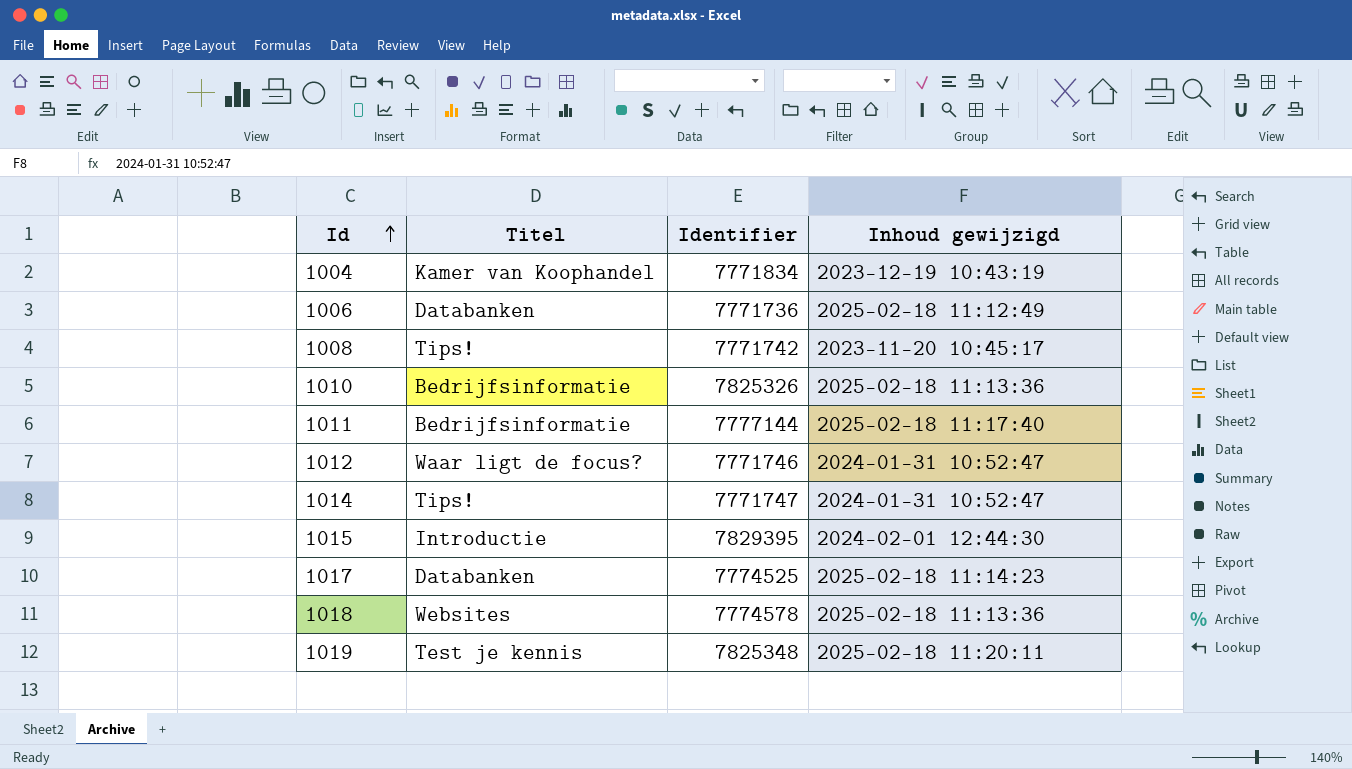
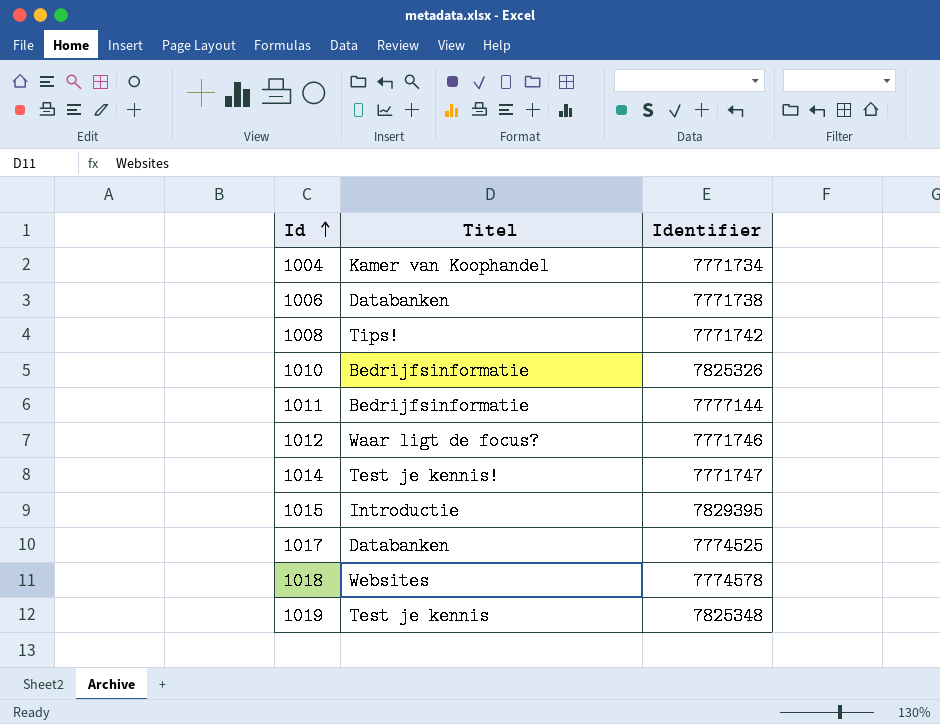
column Inhoud gewijzigd | position: 4 -> none
1004 | Identifier: 7771834 -> 7771734
1006 | Identifier: 7771736 -> 7771738
1014 | Titel: Tips! -> Test je kennis!

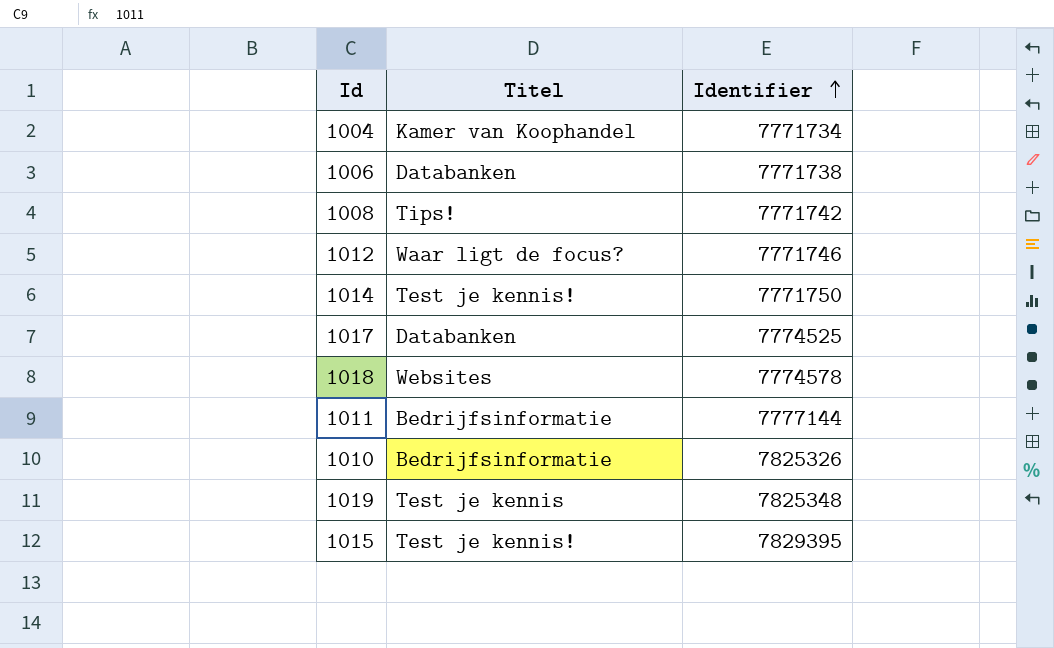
row order: Id ascending -> Identifier ascending
1014 | Identifier: 7771747 -> 7771750
1015 | Titel: Introductie -> Test je kennis!

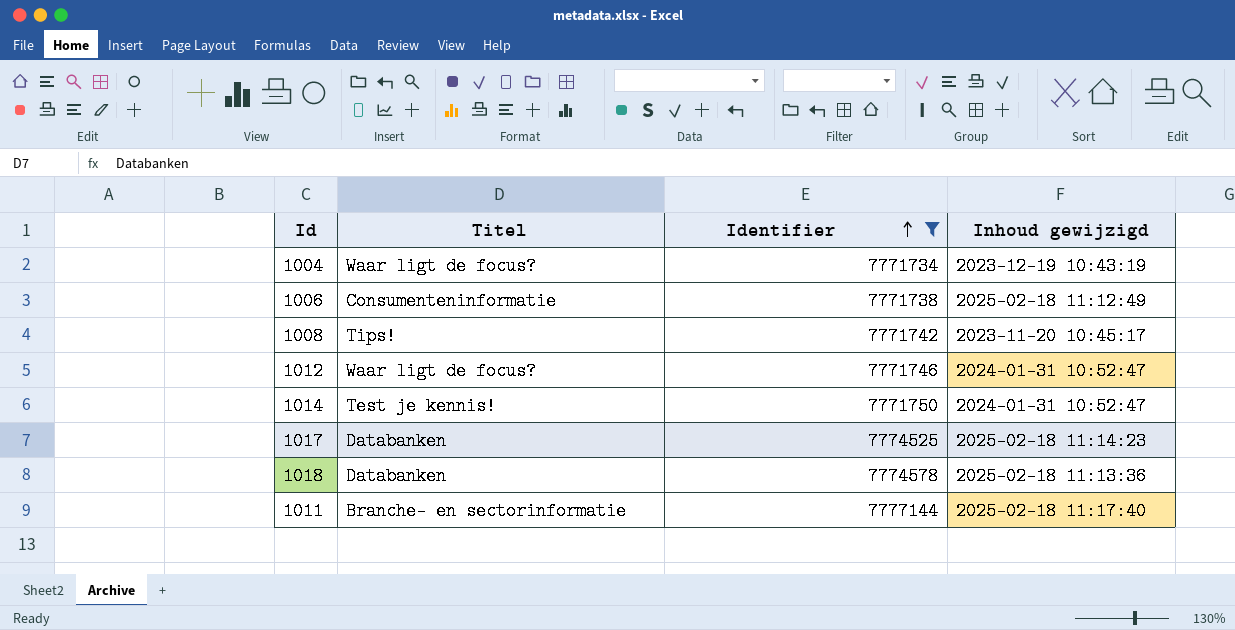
filter: none -> Identifier <= 7777144
column Inhoud gewijzigd | position: none -> 4
1004 | Titel: Kamer van Koophandel -> Waar ligt de focus?
1006 | Titel: Databanken -> Consumenteninformatie
1018 | Titel: Websites -> Databanken
1011 | Titel: Bedrijfsinformatie -> Branche- en sectorinformatie

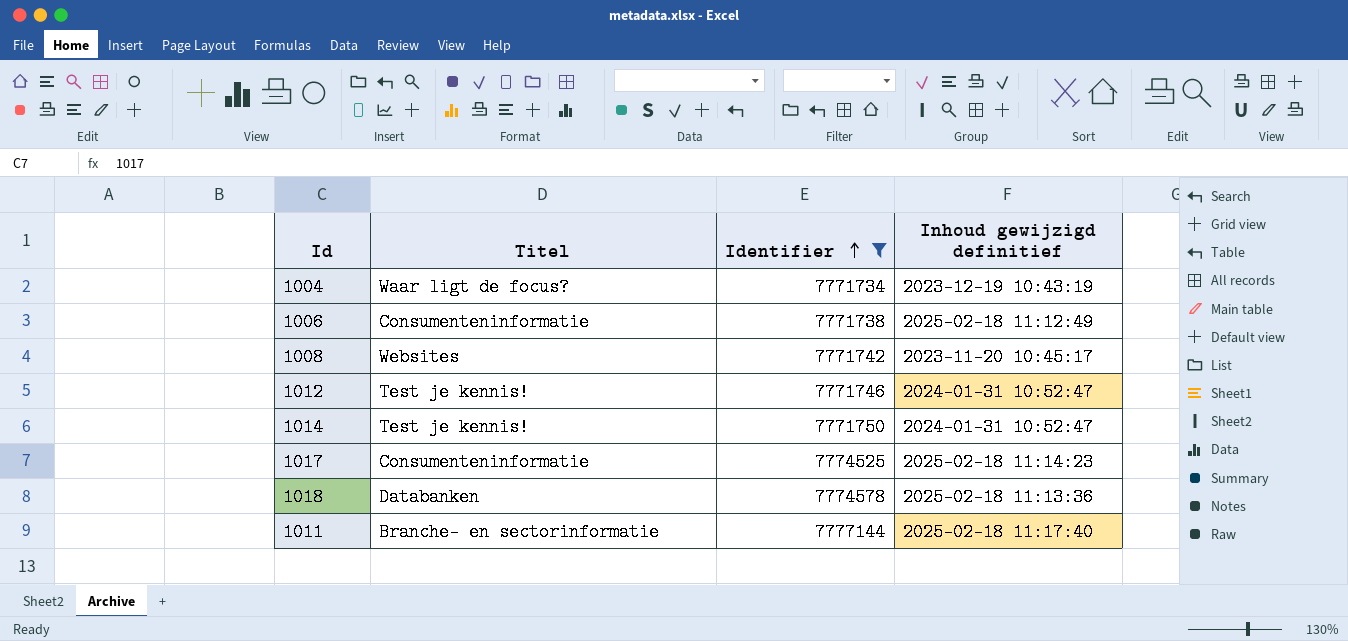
column name: Inhoud gewijzigd -> Inhoud gewijzigd definitief
1008 | Titel: Tips! -> Websites
1012 | Titel: Waar ligt de focus? -> Test je kennis!
1017 | Titel: Databanken -> Consumenteninformatie

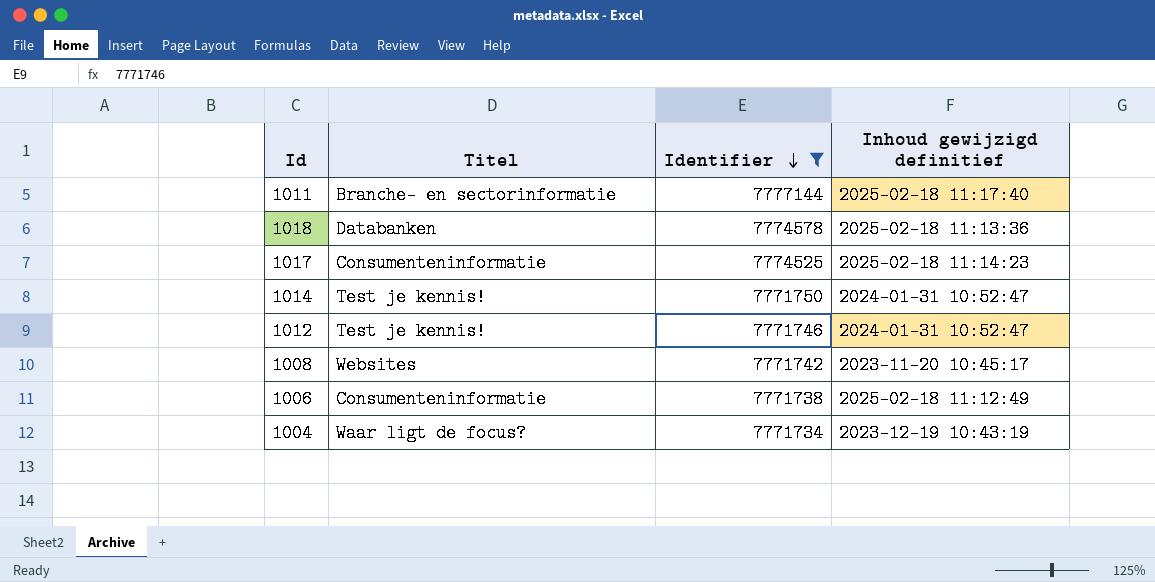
row order: Identifier ascending -> Identifier descending

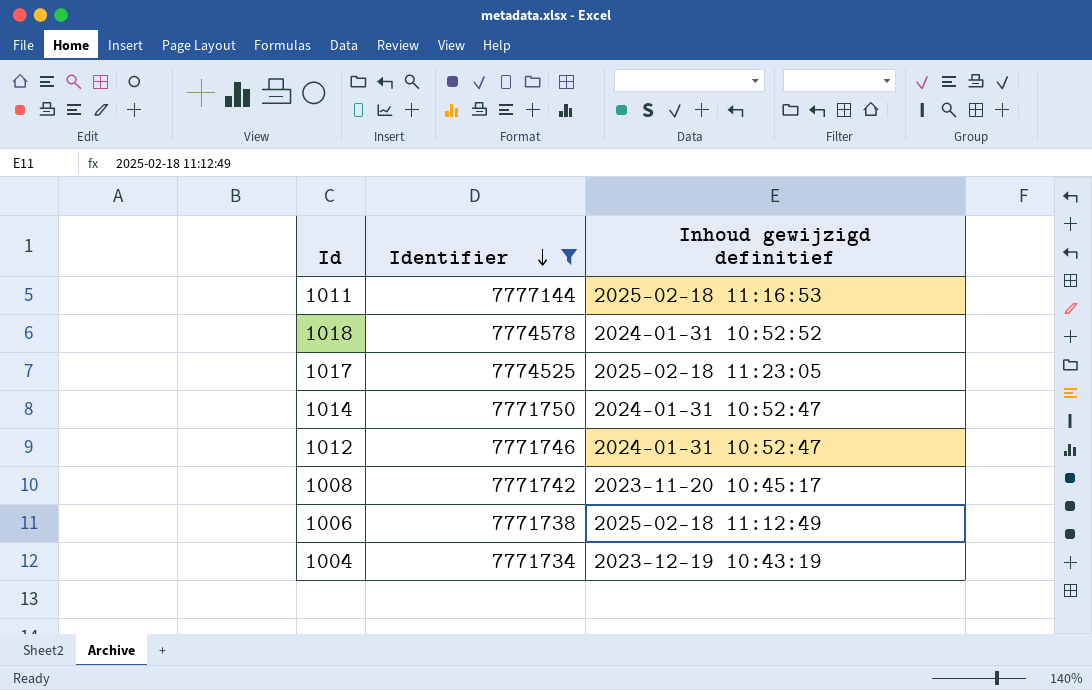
column Titel | position: 2 -> none
1011 | Inhoud gewijzigd definitief: 2025-02-18 11:17:40 -> 2025-02-18 11:16:53
1018 | Inhoud gewijzigd definitief: 2025-02-18 11:13:36 -> 2024-01-31 10:52:52
1017 | Inhoud gewijzigd definitief: 2025-02-18 11:14:23 -> 2025-02-18 11:23:05

